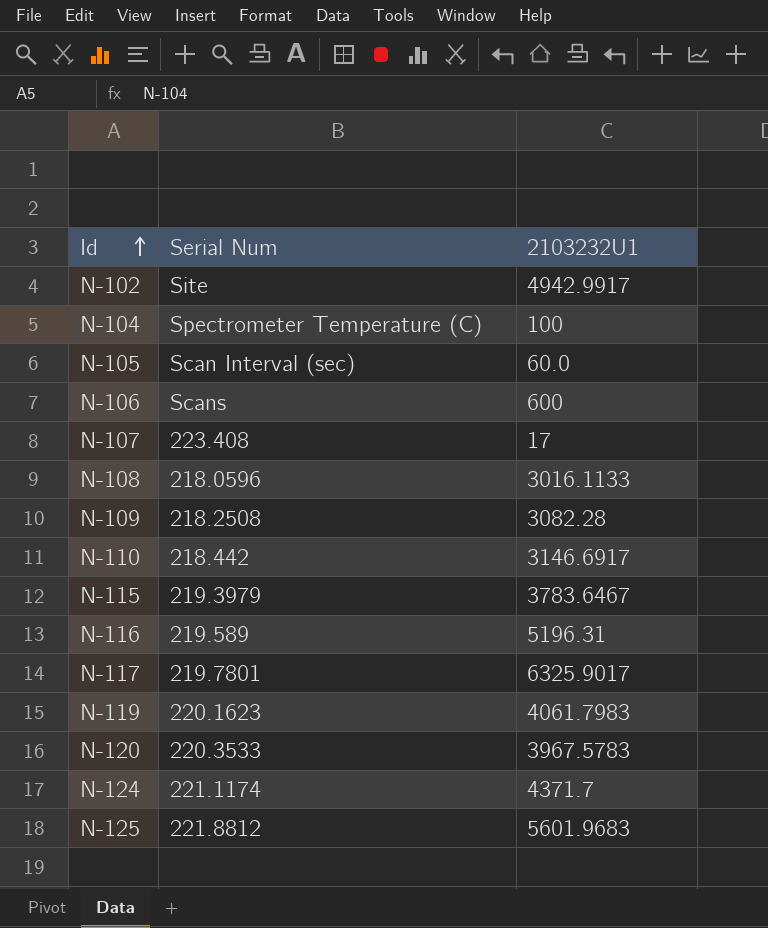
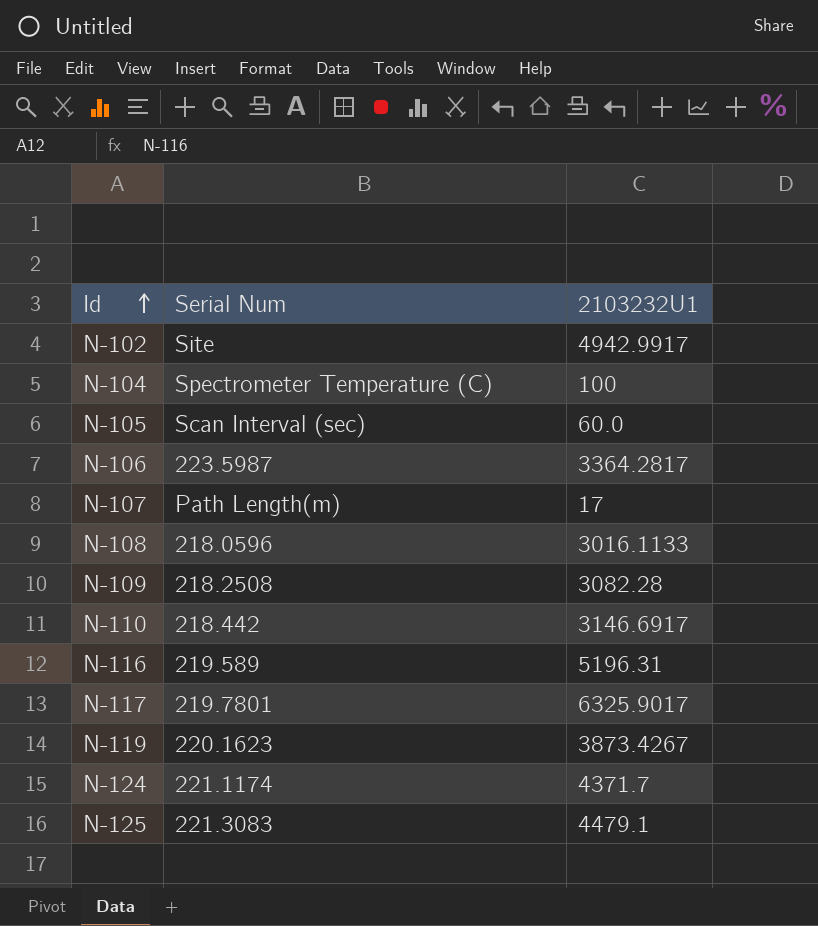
row N-115: 219.3979 | 3783.6467 -> none
row N-120: 220.3533 | 3967.5783 -> none
N-106 | Serial Num: Scans -> 223.5987
N-106 | 2103232U1: 600 -> 3364.2817
N-107 | Serial Num: 223.408 -> Path Length(m)
N-119 | 2103232U1: 4061.7983 -> 3873.4267
N-125 | Serial Num: 221.8812 -> 221.3083
N-125 | 2103232U1: 5601.9683 -> 4479.1

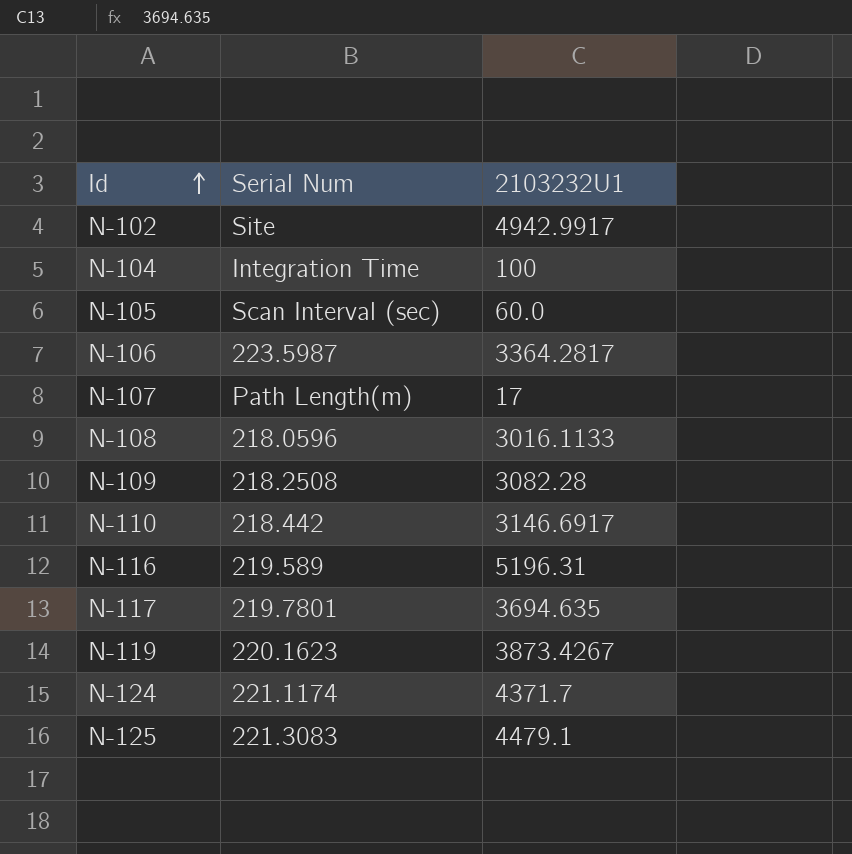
N-104 | Serial Num: Spectrometer Temperature (C) -> Integration Time
N-117 | 2103232U1: 6325.9017 -> 3694.635

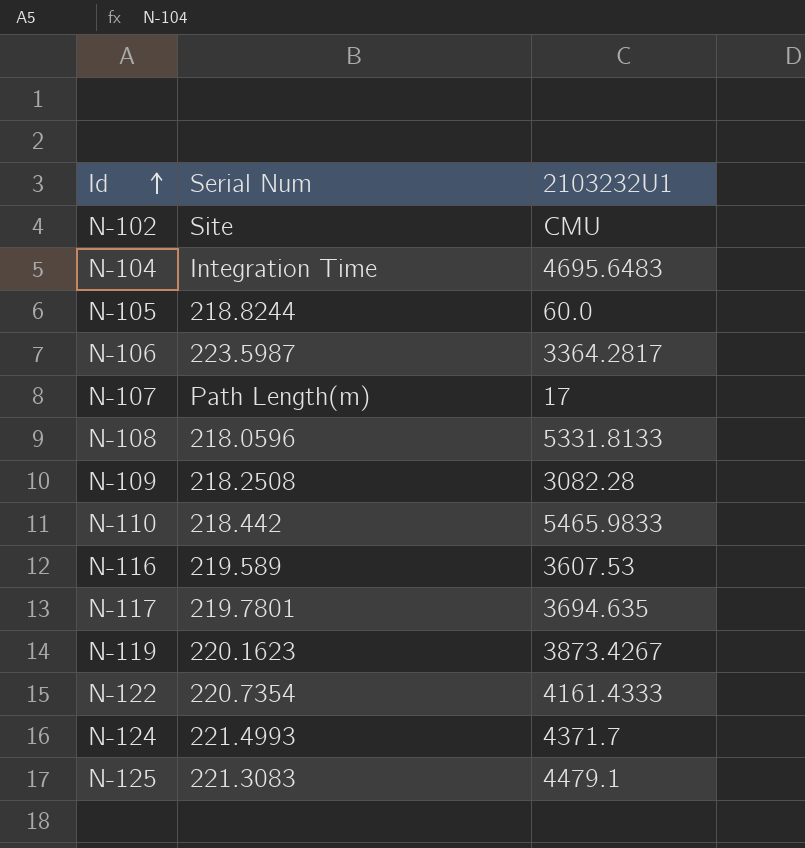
N-102 | 2103232U1: 4942.9917 -> CMU
N-104 | 2103232U1: 100 -> 4695.6483
N-105 | Serial Num: Scan Interval (sec) -> 218.8244
N-108 | 2103232U1: 3016.1133 -> 5331.8133
N-110 | 2103232U1: 3146.6917 -> 5465.9833
N-116 | 2103232U1: 5196.31 -> 3607.53
row N-122: none -> 220.7354 | 4161.4333
N-124 | Serial Num: 221.1174 -> 221.4993

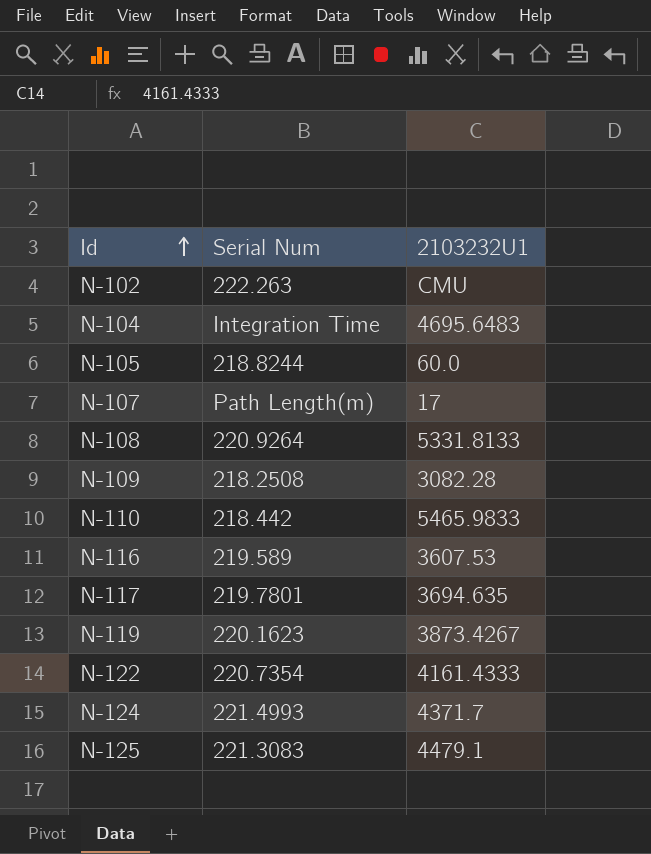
row N-106: 223.5987 | 3364.2817 -> none
N-102 | Serial Num: Site -> 222.263
N-108 | Serial Num: 218.0596 -> 220.9264

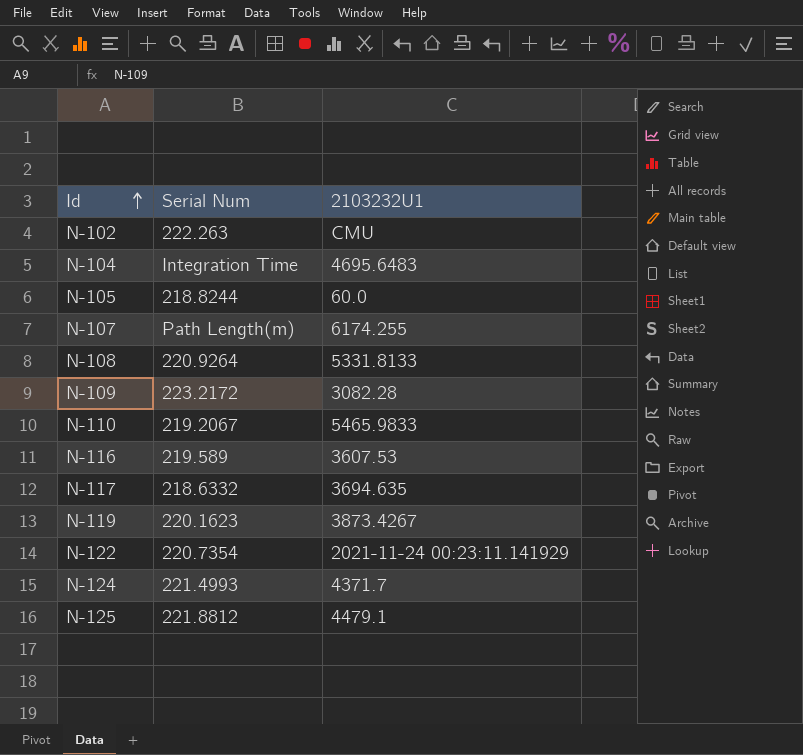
N-107 | 2103232U1: 17 -> 6174.255
N-109 | Serial Num: 218.2508 -> 223.2172
N-110 | Serial Num: 218.442 -> 219.2067
N-117 | Serial Num: 219.7801 -> 218.6332
N-122 | 2103232U1: 4161.4333 -> 2021-11-24 00:23:11.141929
N-125 | Serial Num: 221.3083 -> 221.8812

